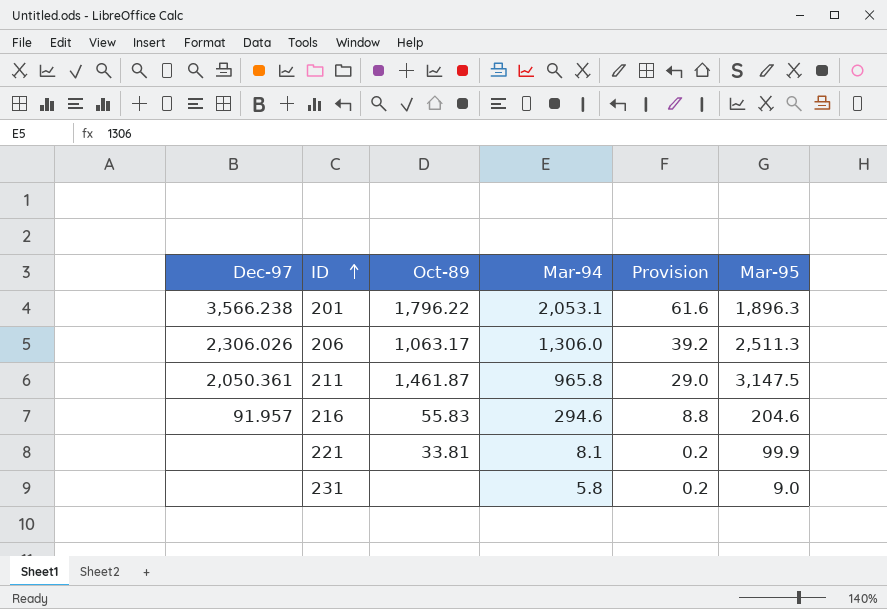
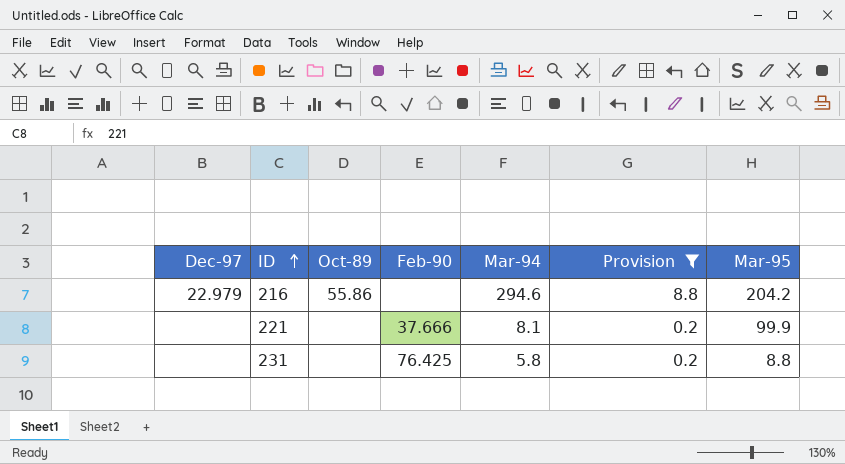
filter: none -> Provision <= 8.8
column Feb-90 | position: none -> 4
216 | Dec-97: 91.957 -> 22.979
216 | Oct-89: 55.83 -> 55.86
216 | Mar-95: 204.6 -> 204.2
221 | Oct-89: 33.81 -> none
231 | Mar-95: 9.0 -> 8.8

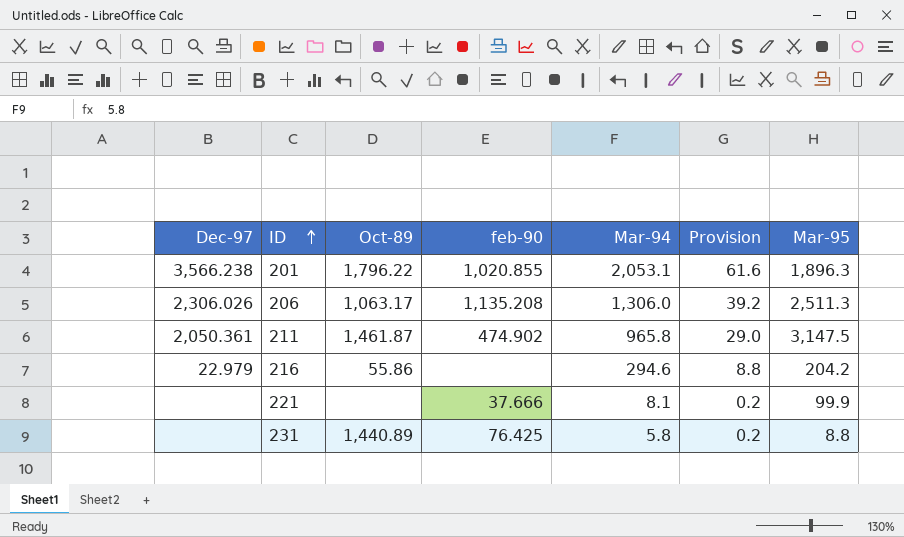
filter: Provision <= 8.8 -> none
column name: Feb-90 -> feb-90
231 | Oct-89: none -> 1,440.89

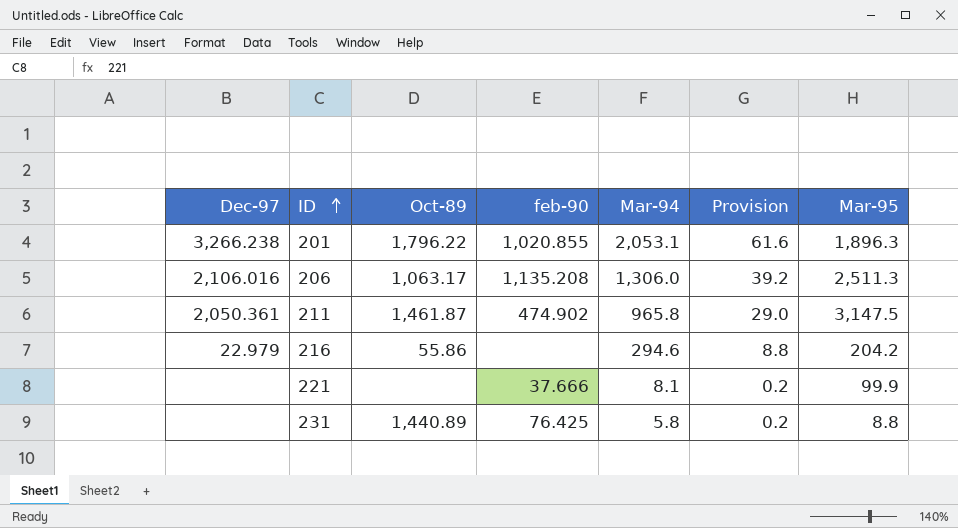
201 | Dec-97: 3,566.238 -> 3,266.238
206 | Dec-97: 2,306.026 -> 2,106.016

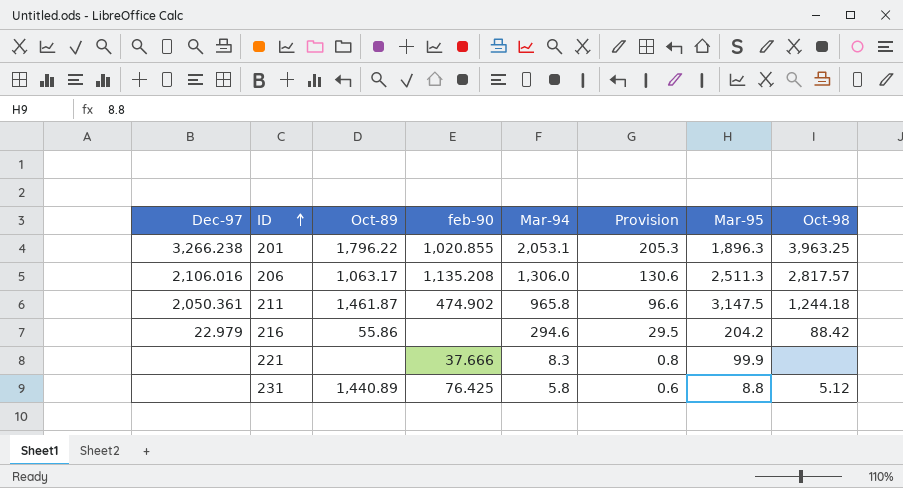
column Provision | formula: [Mar-94] * 0.03 -> [Mar-94] * 0.1
column Oct-98 | position: none -> 8
221 | Mar-94: 8.1 -> 8.3

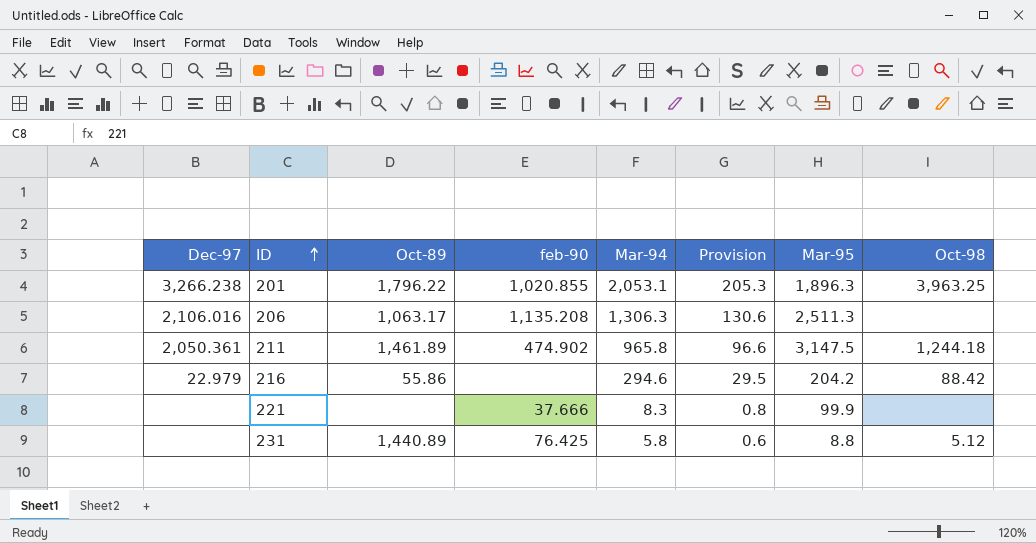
206 | Mar-94: 1,306.0 -> 1,306.3
206 | Oct-98: 2,817.57 -> none
211 | Oct-89: 1,461.87 -> 1,461.89

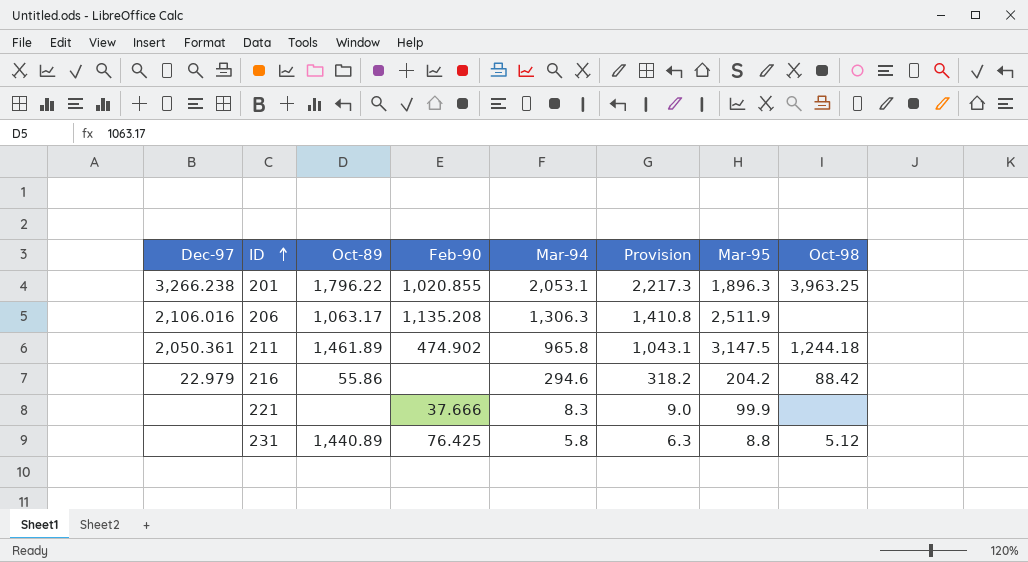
column name: feb-90 -> Feb-90
column Provision | formula: [Mar-94] * 0.1 -> [Mar-94] * 1.08
206 | Mar-95: 2,511.3 -> 2,511.9

